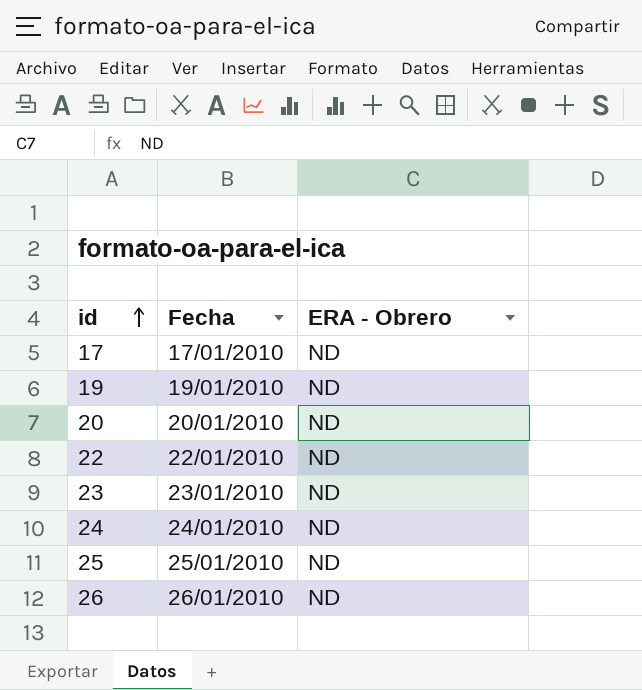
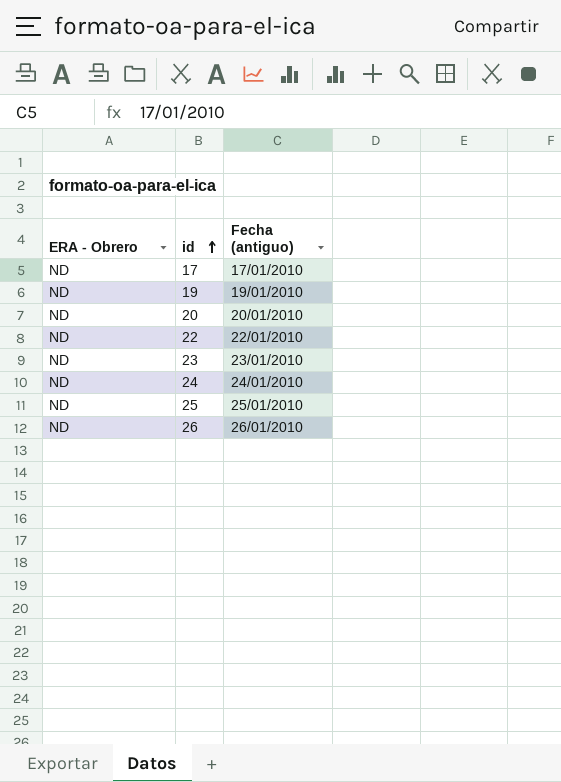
column ERA - Obrero | position: 3 -> 1
column name: Fecha -> Fecha (antiguo)

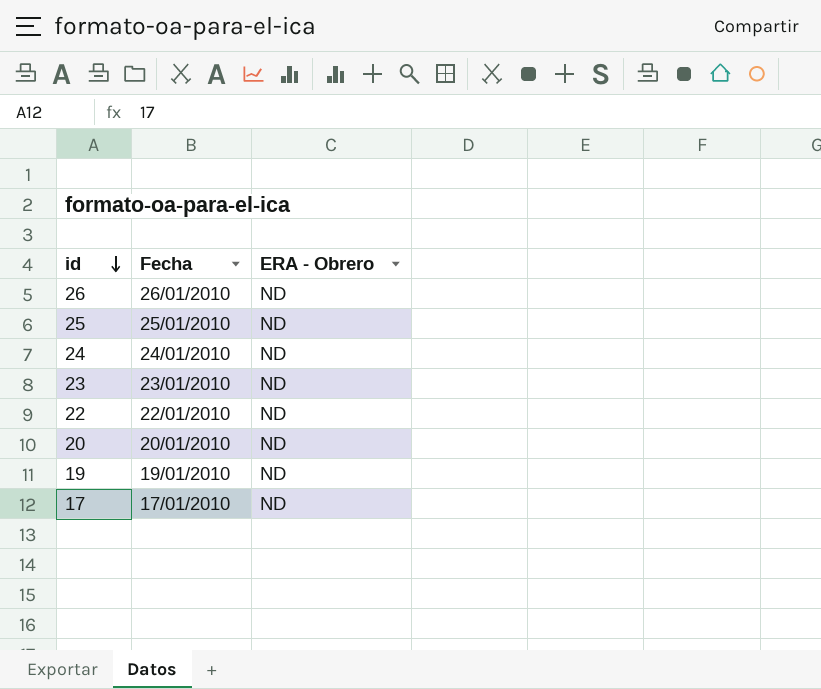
row order: id ascending -> id descending
column name: Fecha (antiguo) -> Fecha
column ERA - Obrero | position: 1 -> 3

